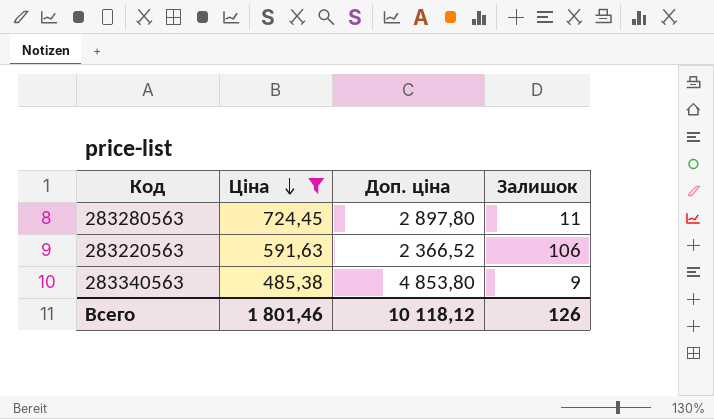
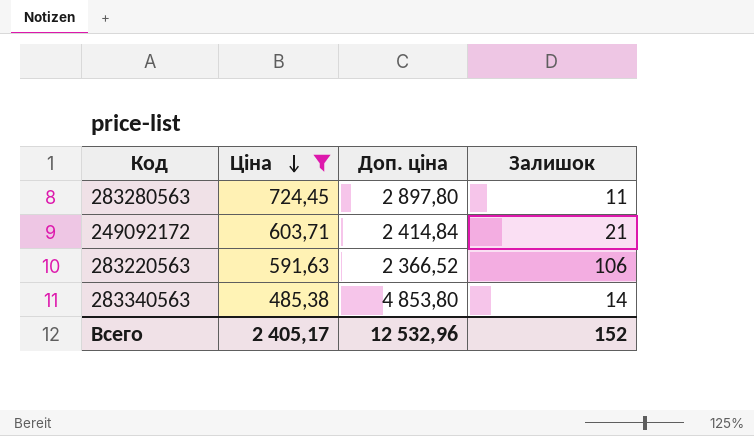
row 249092172: none -> 603,71 | 2 414,84 | 21
283340563 | Залишок: 9 -> 14
Всего | Ціна: 1 801,46 -> 2 405,17
Всего | Доп. ціна: 10 118,12 -> 12 532,96
Всего | Залишок: 126 -> 152

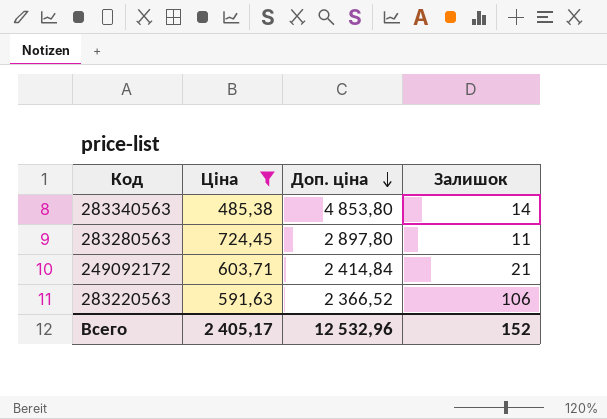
row order: Ціна descending -> Доп. ціна descending

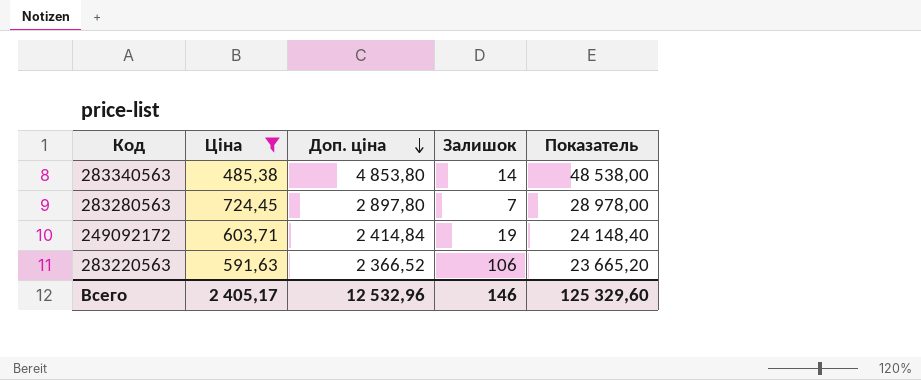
column Показатель | formula: none -> [Доп. ціна] * 10
283280563 | Залишок: 11 -> 7
249092172 | Залишок: 21 -> 19
Всего | Залишок: 152 -> 146

